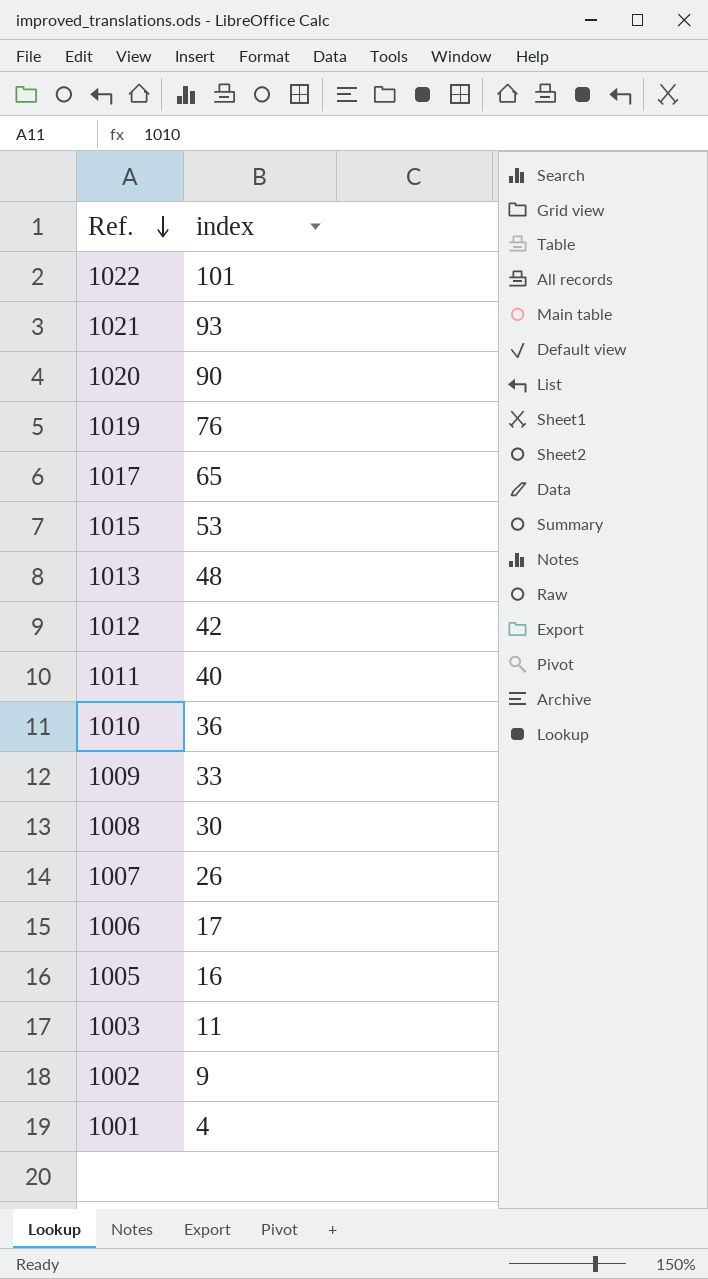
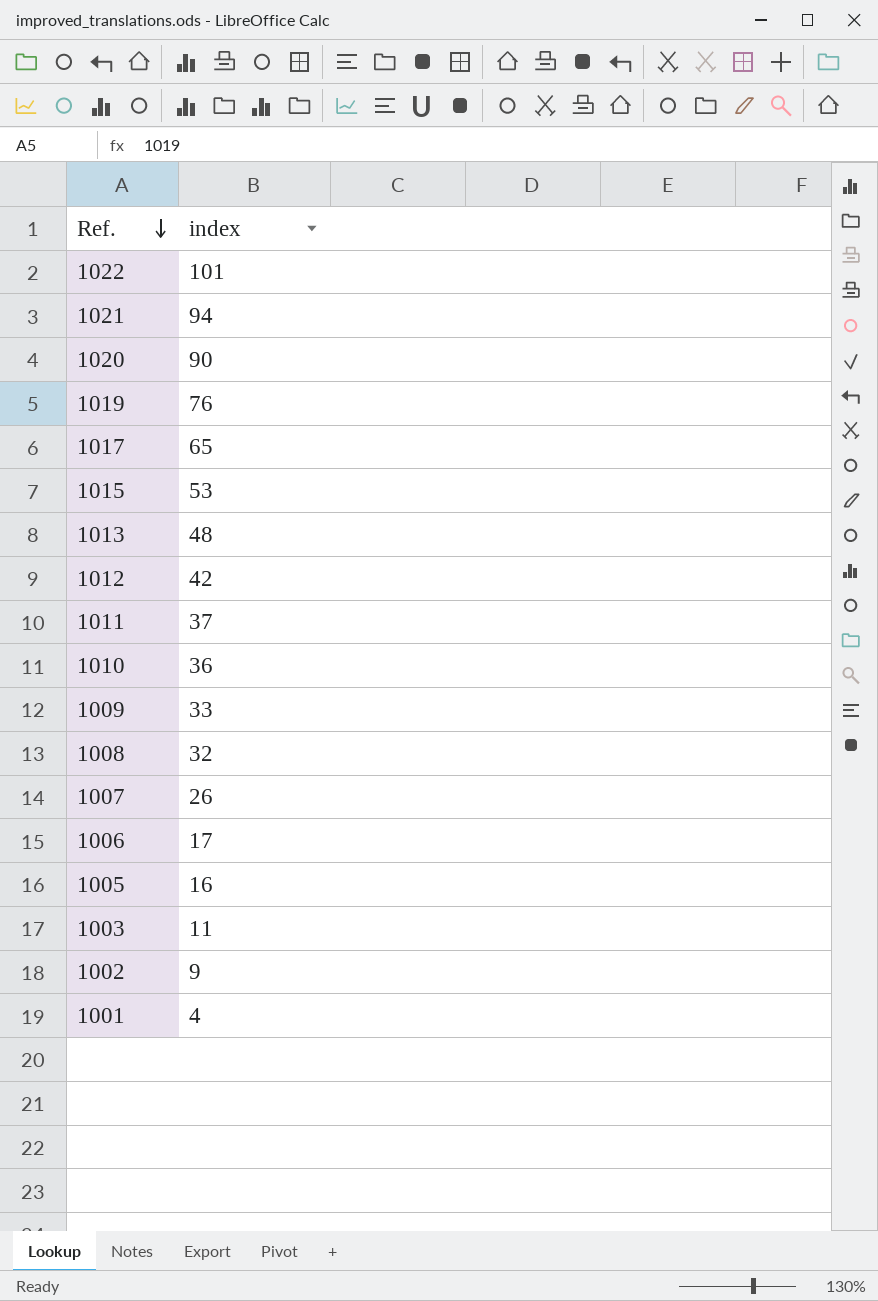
1021 | index: 93 -> 94
1011 | index: 40 -> 37
1008 | index: 30 -> 32

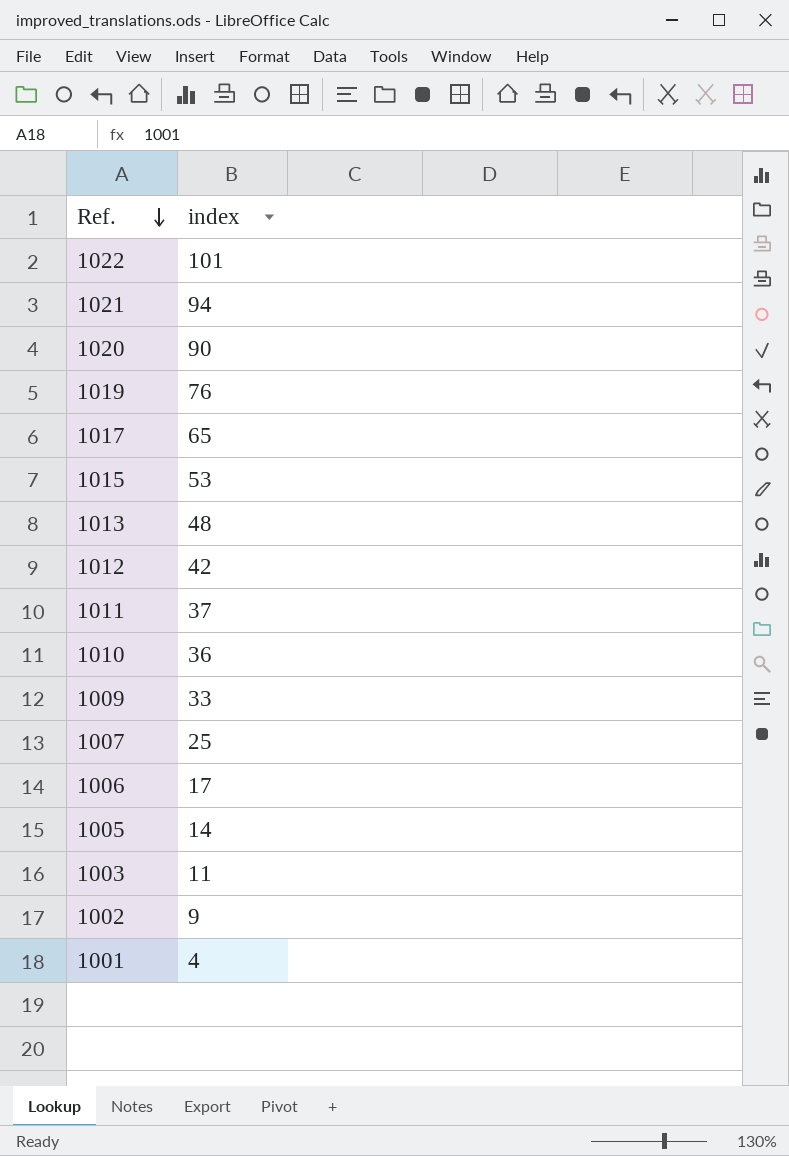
row 1008: 32 -> none
1007 | index: 26 -> 25
1005 | index: 16 -> 14

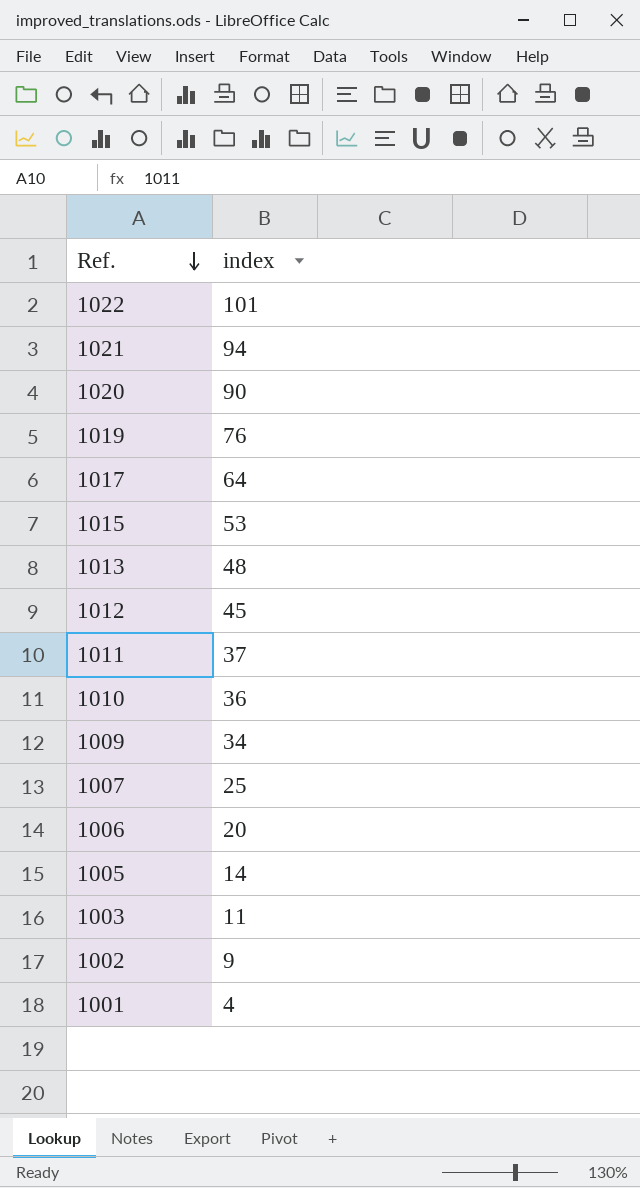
1017 | index: 65 -> 64
1012 | index: 42 -> 45
1009 | index: 33 -> 34
1006 | index: 17 -> 20

